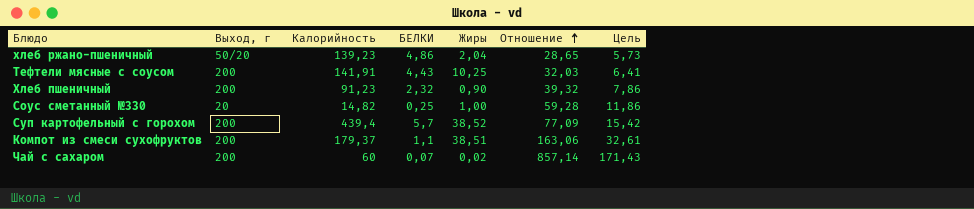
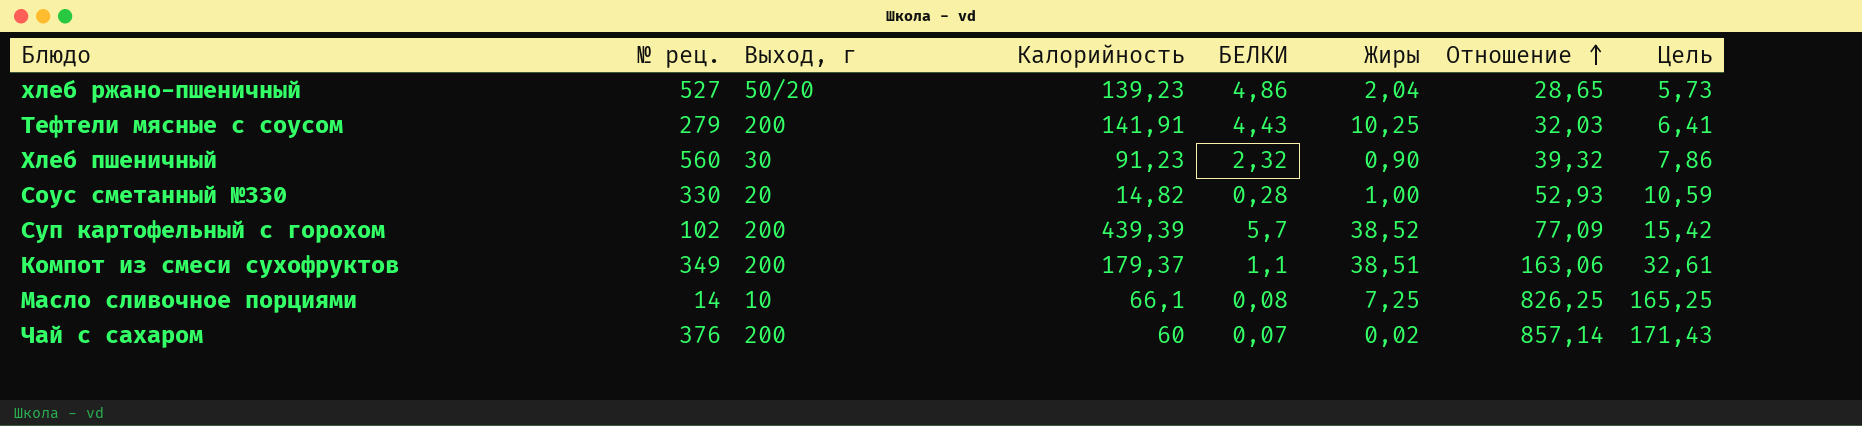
column № рец. | position: none -> 2
Хлеб пшеничный | Выход, г: 200 -> 30
Соус сметанный №330 | БЕЛКИ: 0,25 -> 0,28
Соус сметанный №330 | Отношение: 59,28 -> 52,93
Соус сметанный №330 | Цель: 11,86 -> 10,59
Суп картофельный с горохом | Калорийность: 439,4 -> 439,39
row Масло сливочное порциями: none -> 14 | 10 | 66,1 | 0,08 | 7,25 | 826,25 | 165,25

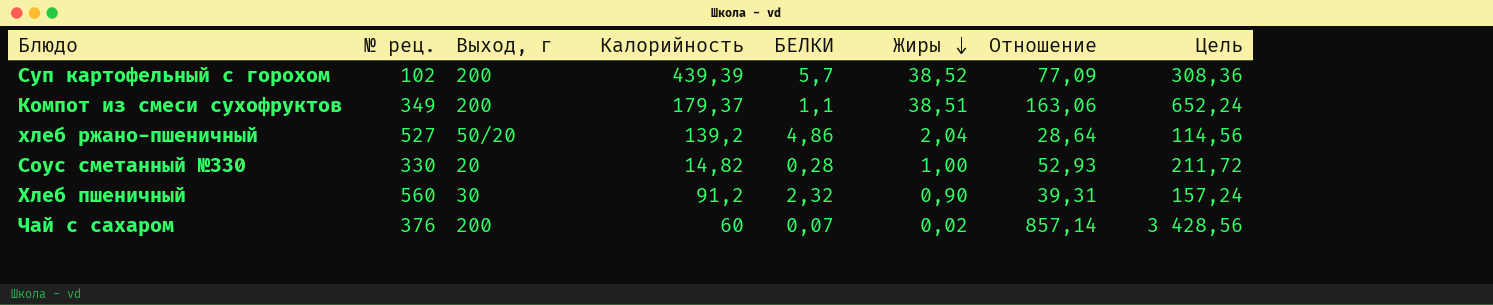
row order: Отношение ascending -> Жиры descending
column Цель | formula: [Отношение] * 0,2 -> [Отношение] * 4
row Тефтели мясные с соусом: 279 | 200 | 141,91 | 4,43 | 10,25 | 32,03 | 6,41 -> none
row Масло сливочное порциями: 14 | 10 | 66,1 | 0,08 | 7,25 | 826,25 | 165,25 -> none
хлеб ржано-пшеничный | Калорийность: 139,23 -> 139,2
хлеб ржано-пшеничный | Отношение: 28,65 -> 28,64
Хлеб пшеничный | Калорийность: 91,23 -> 91,2
Хлеб пшеничный | Отношение: 39,32 -> 39,31

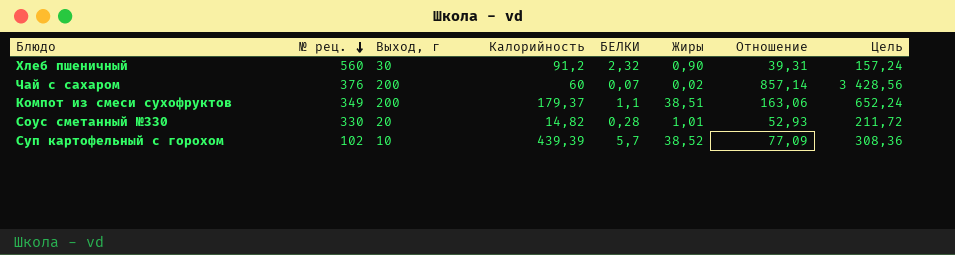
row order: Жиры descending -> № рец. descending
row хлеб ржано-пшеничный: 527 | 50/20 | 139,2 | 4,86 | 2,04 | 28,64 | 114,56 -> none
Соус сметанный №330 | Жиры: 1,00 -> 1,01
Суп картофельный с горохом | Выход, г: 200 -> 10

